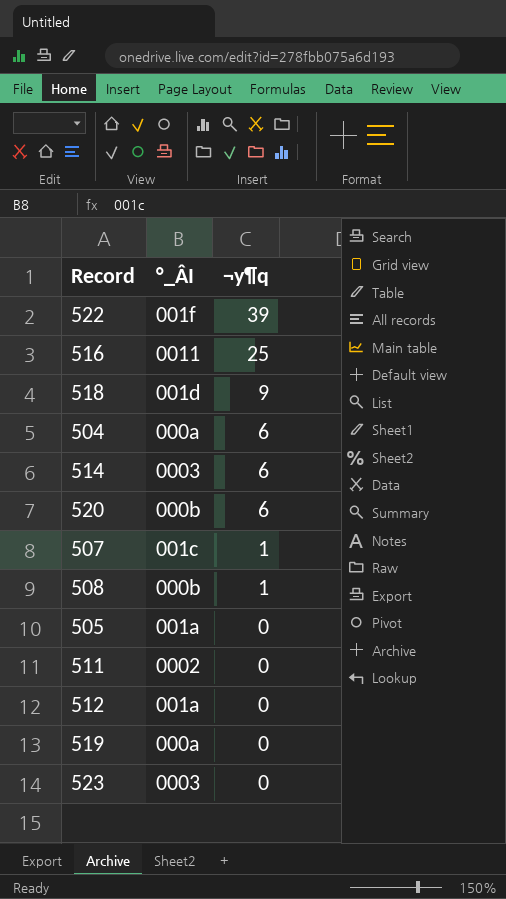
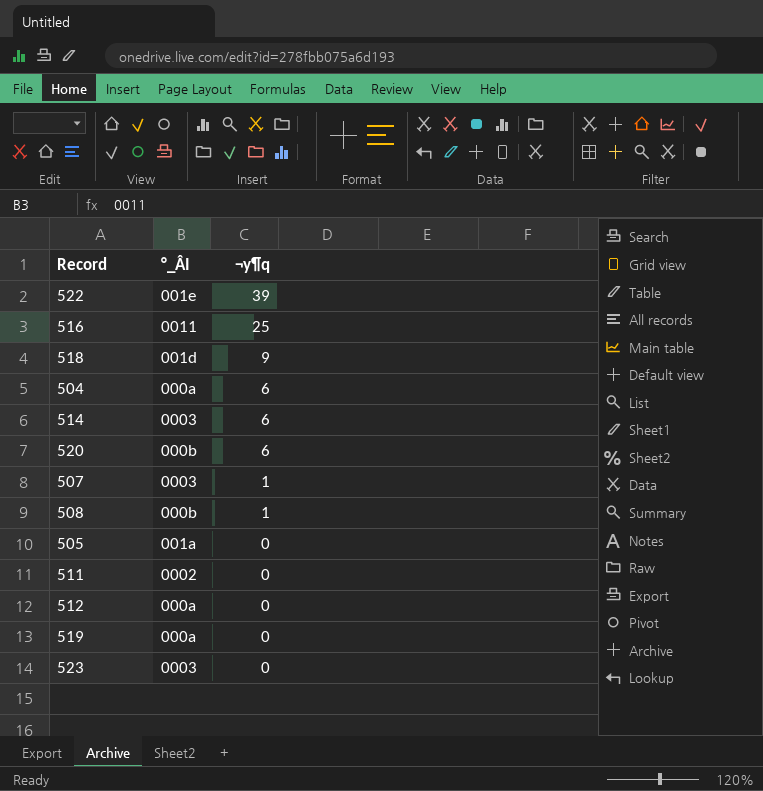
522 | °_ÂI: 001f -> 001e
507 | °_ÂI: 001c -> 0003
512 | °_ÂI: 001a -> 000a

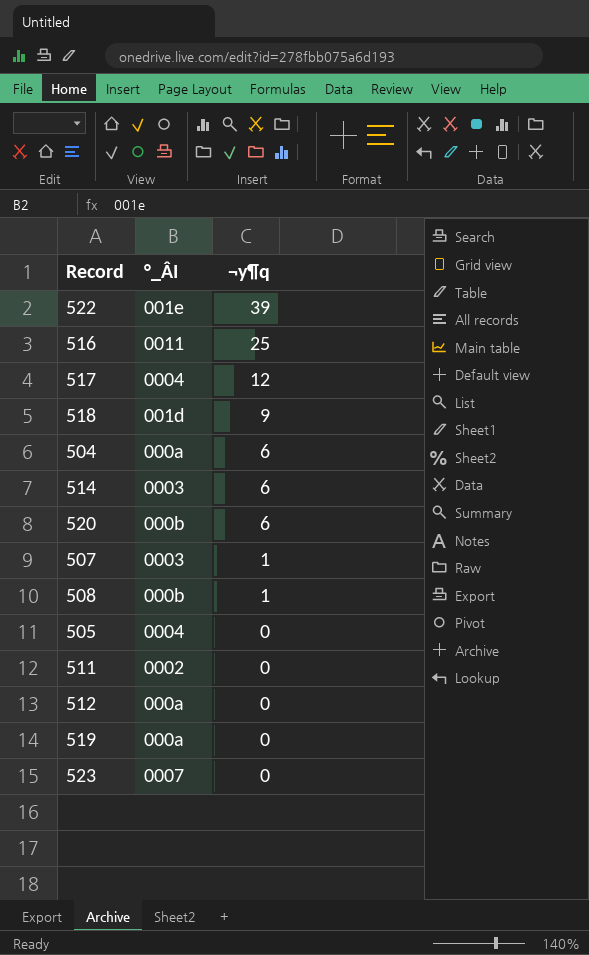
row 517: none -> 0004 | 12
505 | °_ÂI: 001a -> 0004
523 | °_ÂI: 0003 -> 0007

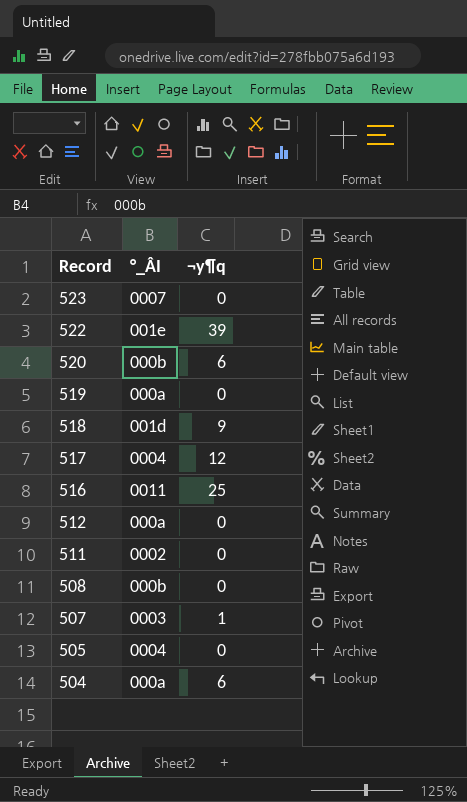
row order: ¬y¶q descending -> Record descending
row 514: 0003 | 6 -> none
508 | ¬y¶q: 1 -> 0

